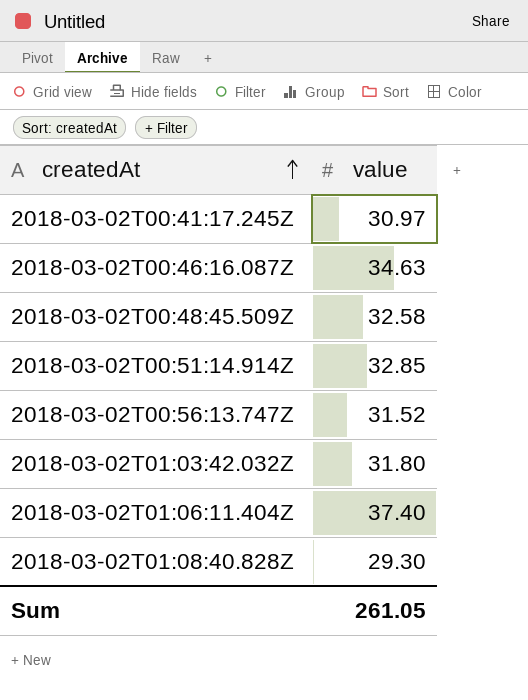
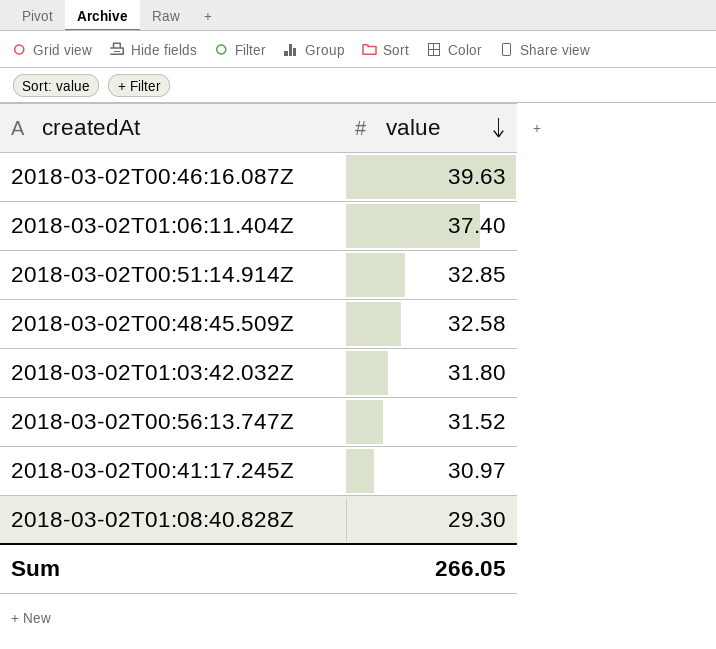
row order: createdAt ascending -> value descending
2018-03-02T00:46:16.087Z | value: 34.63 -> 39.63
Sum | value: 261.05 -> 266.05

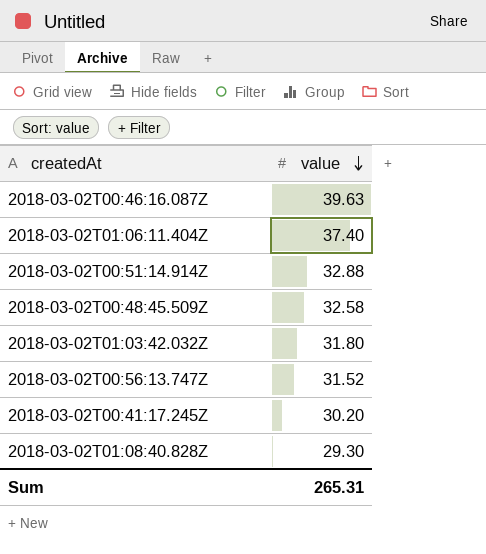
2018-03-02T00:51:14.914Z | value: 32.85 -> 32.88
2018-03-02T00:41:17.245Z | value: 30.97 -> 30.20
Sum | value: 266.05 -> 265.31

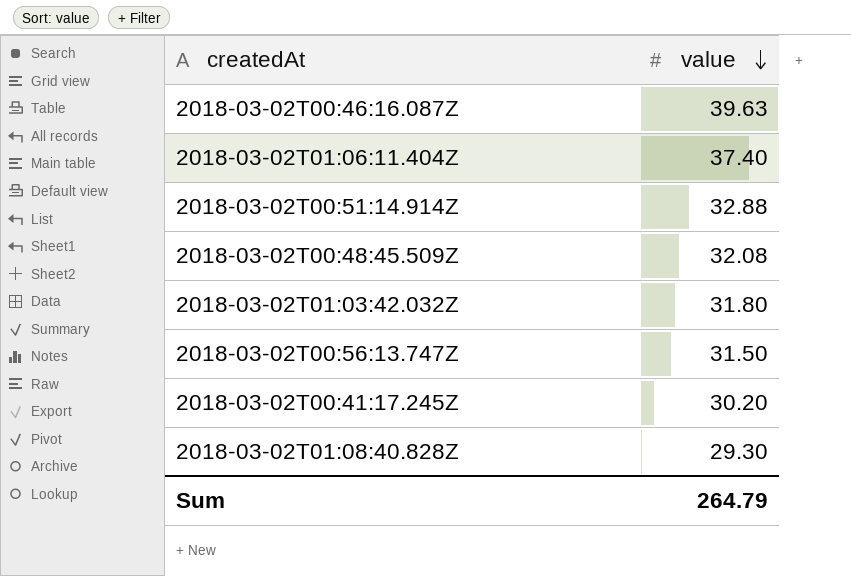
2018-03-02T00:48:45.509Z | value: 32.58 -> 32.08
2018-03-02T00:56:13.747Z | value: 31.52 -> 31.50
Sum | value: 265.31 -> 264.79

